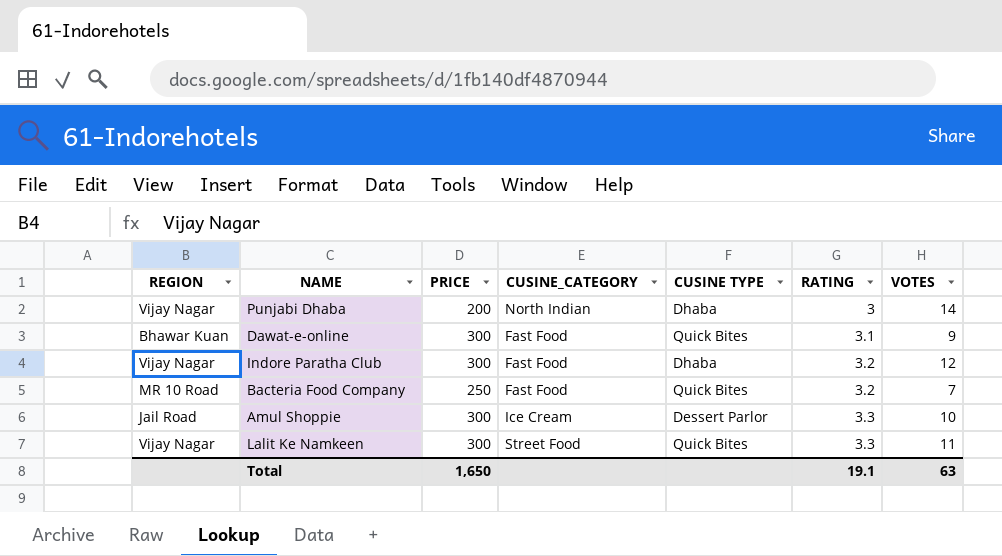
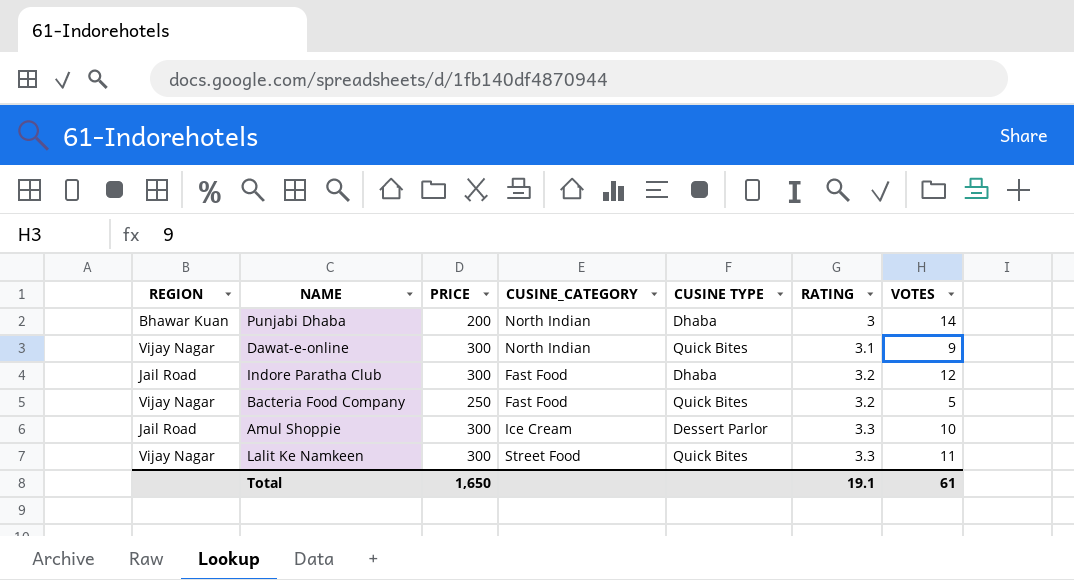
Punjabi Dhaba | REGION: Vijay Nagar -> Bhawar Kuan
Dawat-e-online | REGION: Bhawar Kuan -> Vijay Nagar
Dawat-e-online | CUSINE_CATEGORY: Fast Food -> North Indian
Indore Paratha Club | REGION: Vijay Nagar -> Jail Road
Bacteria Food Company | REGION: MR 10 Road -> Vijay Nagar
Bacteria Food Company | VOTES: 7 -> 5
Total | VOTES: 63 -> 61

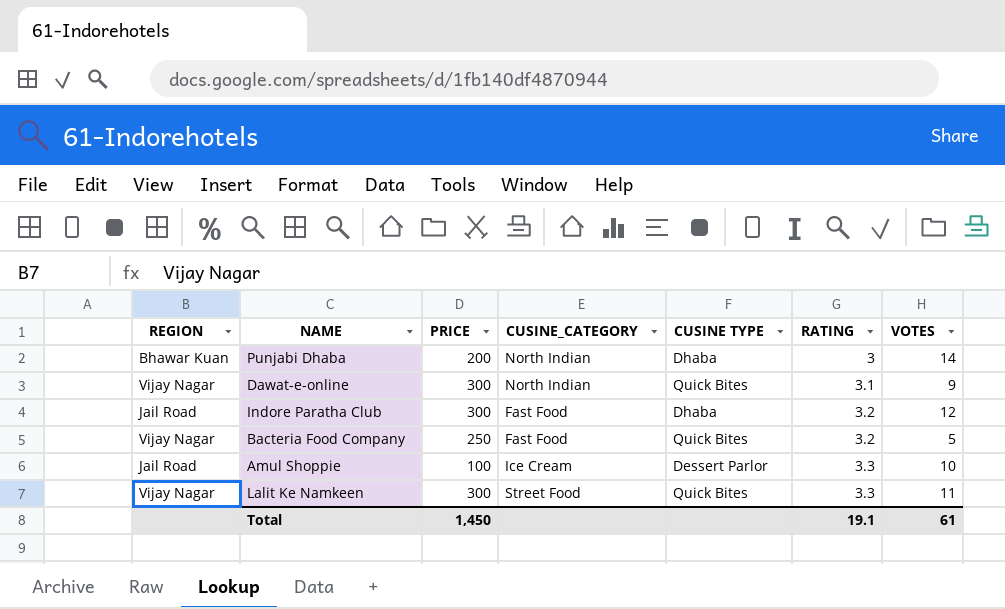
Amul Shoppie | PRICE: 300 -> 100
Total | PRICE: 1,650 -> 1,450

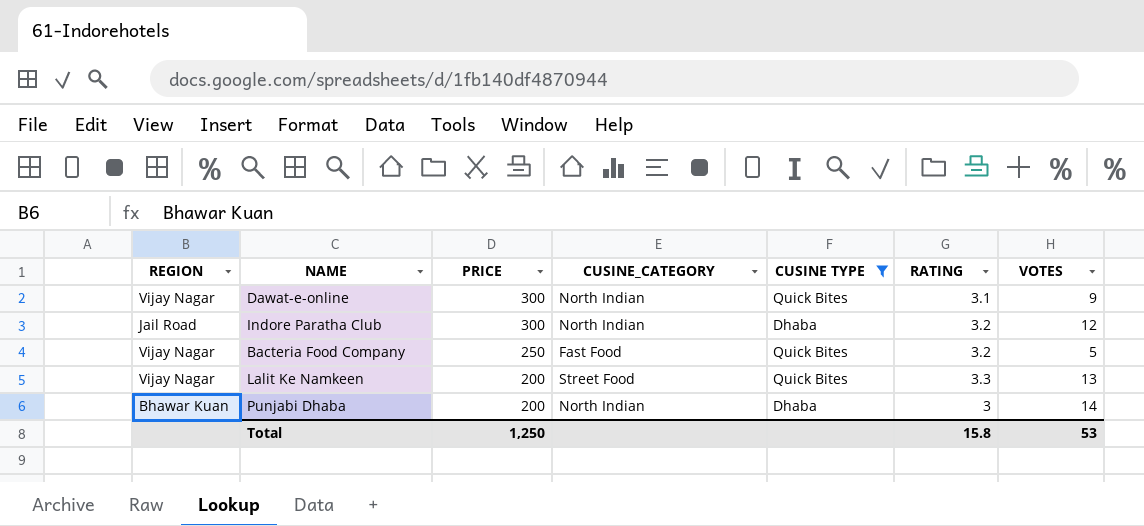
filter: none -> CUSINE TYPE != Dessert Parlor
row order: RATING ascending -> PRICE descending
Indore Paratha Club | CUSINE_CATEGORY: Fast Food -> North Indian
Lalit Ke Namkeen | PRICE: 300 -> 200
Lalit Ke Namkeen | VOTES: 11 -> 13
Total | PRICE: 1,450 -> 1,250
Total | RATING: 19.1 -> 15.8
Total | VOTES: 61 -> 53

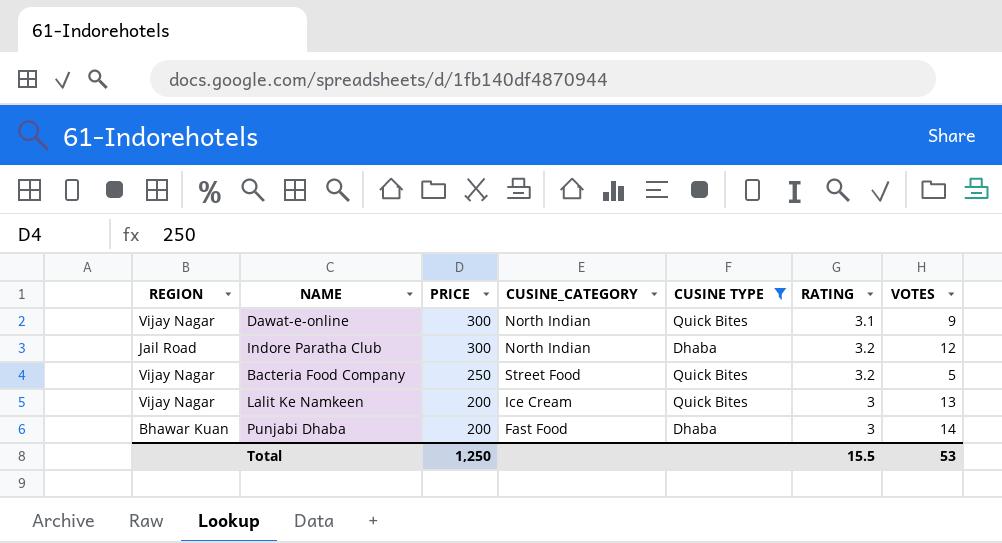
Bacteria Food Company | CUSINE_CATEGORY: Fast Food -> Street Food
Lalit Ke Namkeen | CUSINE_CATEGORY: Street Food -> Ice Cream
Lalit Ke Namkeen | RATING: 3.3 -> 3
Punjabi Dhaba | CUSINE_CATEGORY: North Indian -> Fast Food
Total | RATING: 15.8 -> 15.5

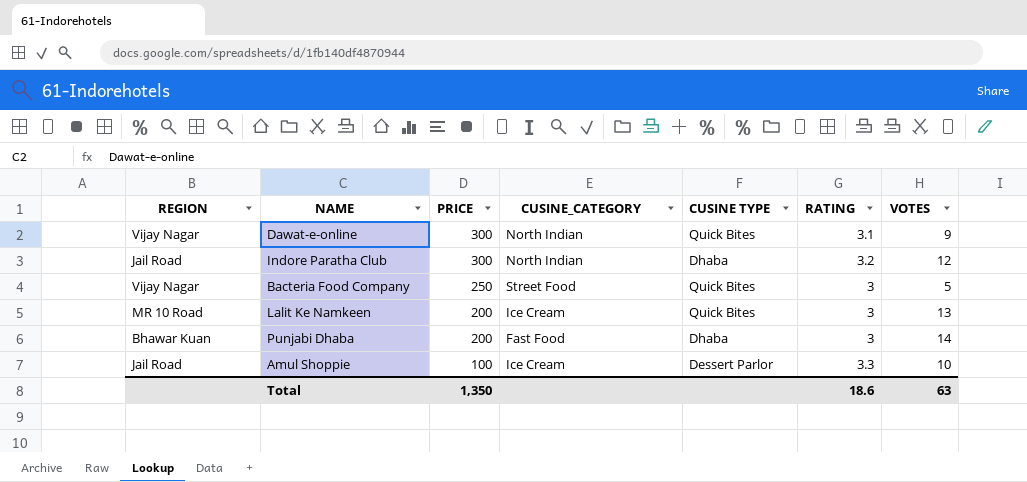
filter: CUSINE TYPE != Dessert Parlor -> none
Bacteria Food Company | RATING: 3.2 -> 3
Lalit Ke Namkeen | REGION: Vijay Nagar -> MR 10 Road
Total | PRICE: 1,250 -> 1,350
Total | RATING: 15.5 -> 18.6
Total | VOTES: 53 -> 63

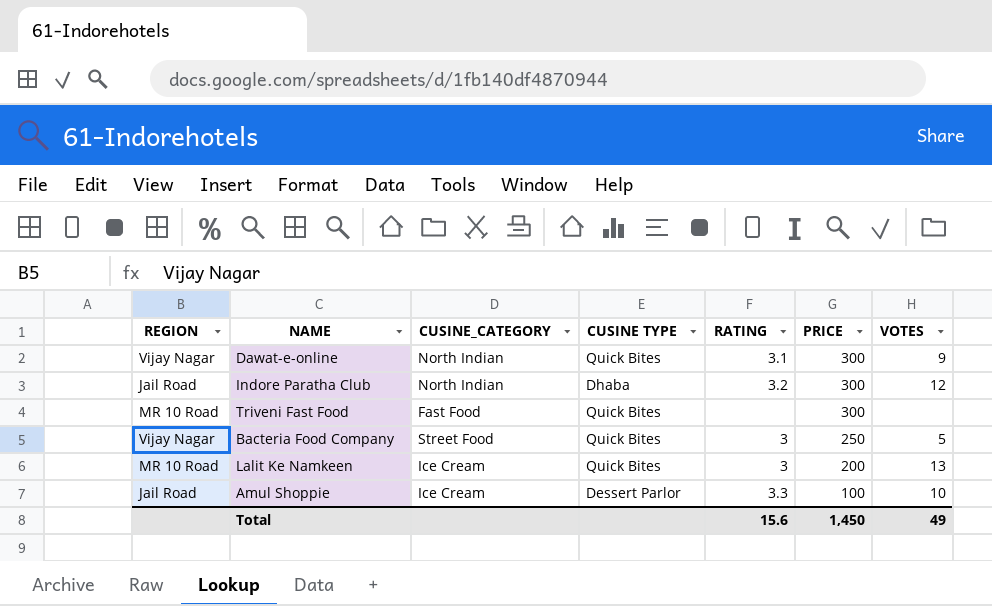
column PRICE | position: 3 -> 6
row Punjabi Dhaba: Bhawar Kuan | 200 | Fast Food | Dhaba | 3 | 14 -> none
row Triveni Fast Food: none -> MR 10 Road | Fast Food | Quick Bites | none | 300 | none
Total | RATING: 18.6 -> 15.6
Total | PRICE: 1,350 -> 1,450
Total | VOTES: 63 -> 49

